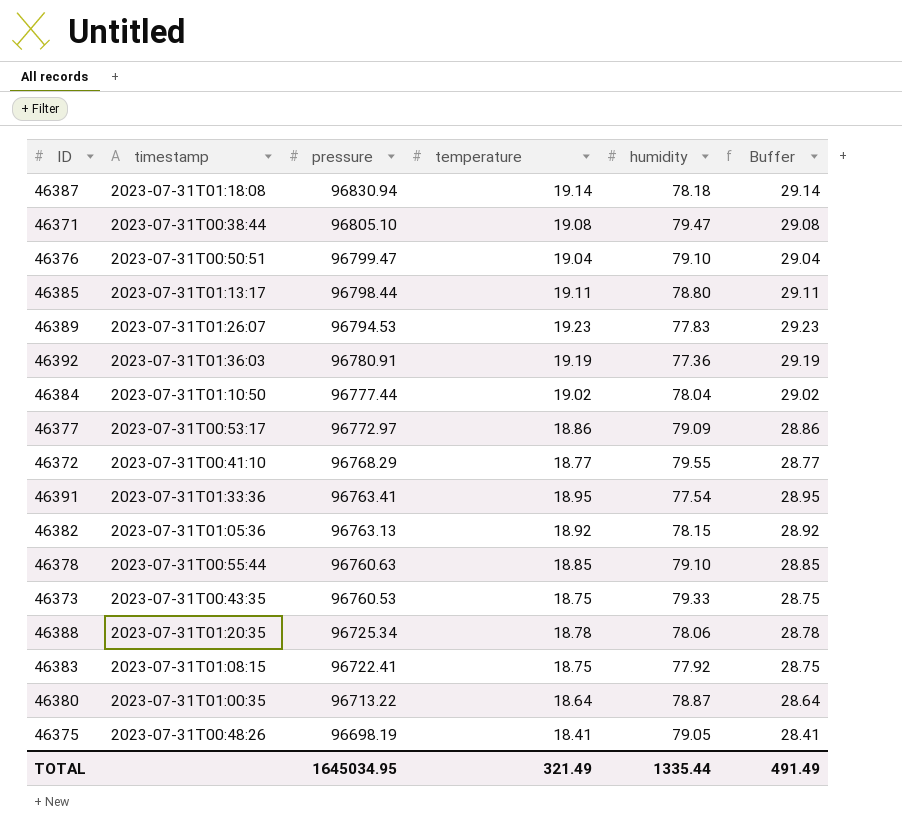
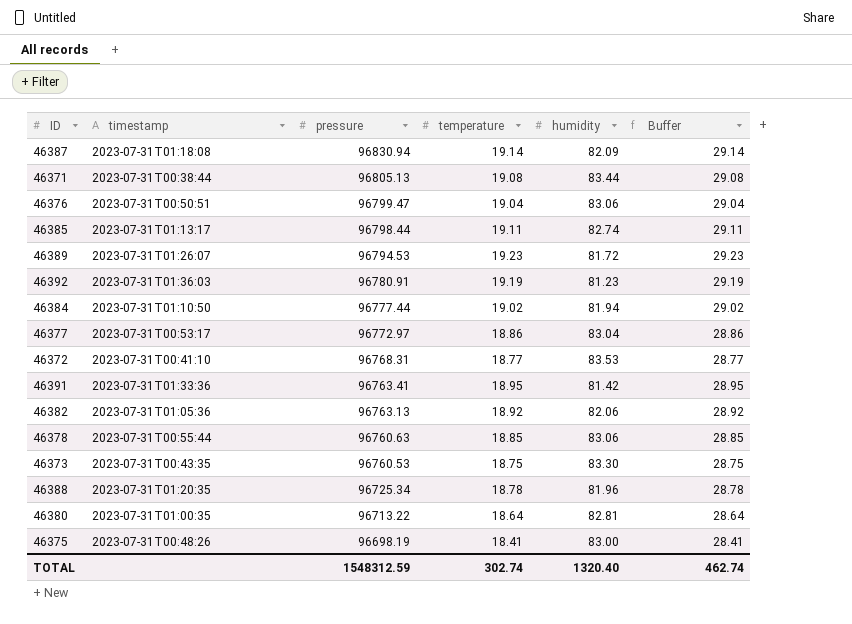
row 46383: 2023-07-31T01:08:15 | 96722.41 | 18.75 | 77.92 | 28.75 -> none
46387 | humidity: 78.18 -> 82.09
46371 | pressure: 96805.10 -> 96805.13
46371 | humidity: 79.47 -> 83.44
46376 | humidity: 79.10 -> 83.06
46385 | humidity: 78.80 -> 82.74
46389 | humidity: 77.83 -> 81.72
46392 | humidity: 77.36 -> 81.23
46384 | humidity: 78.04 -> 81.94
46377 | humidity: 79.09 -> 83.04
46372 | pressure: 96768.29 -> 96768.31
46372 | humidity: 79.55 -> 83.53
46391 | humidity: 77.54 -> 81.42
46382 | humidity: 78.15 -> 82.06
46378 | humidity: 79.10 -> 83.06
46373 | humidity: 79.33 -> 83.30
46388 | humidity: 78.06 -> 81.96
46380 | humidity: 78.87 -> 82.81
46375 | humidity: 79.05 -> 83.00
TOTAL | pressure: 1645034.95 -> 1548312.59
TOTAL | temperature: 321.49 -> 302.74
TOTAL | humidity: 1335.44 -> 1320.40
TOTAL | Buffer: 491.49 -> 462.74

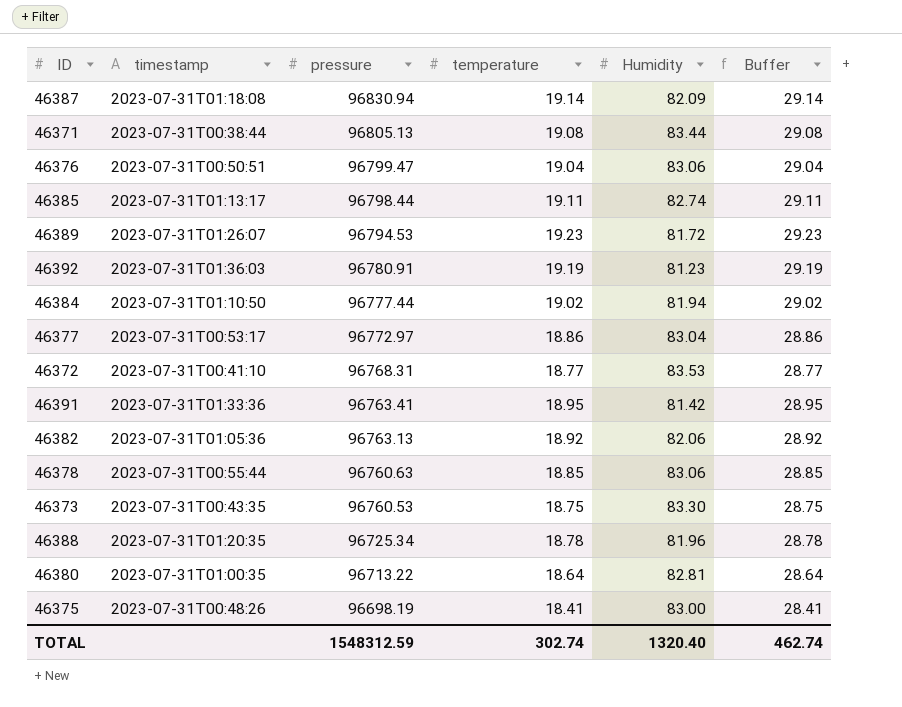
column name: humidity -> Humidity

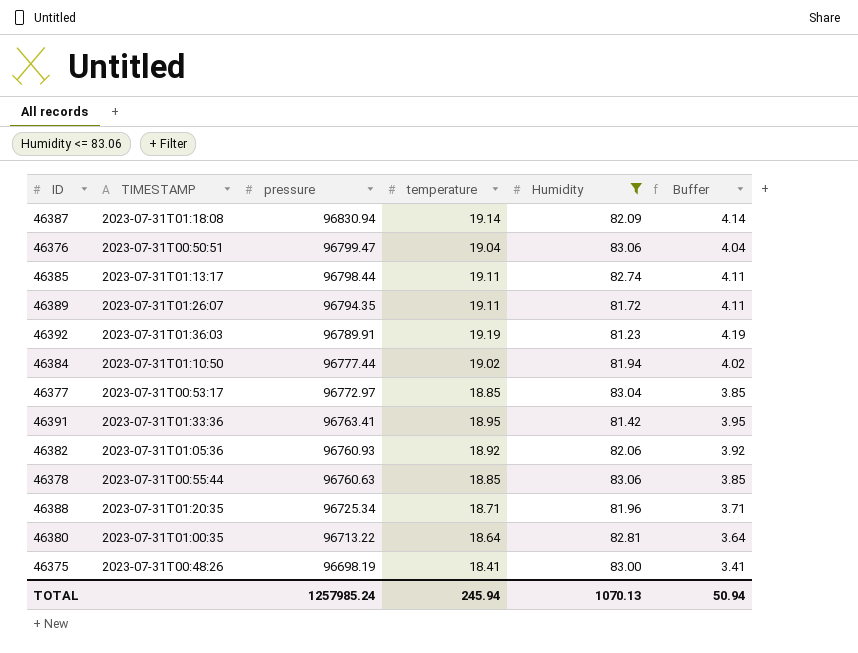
filter: none -> Humidity <= 83.06
column name: timestamp -> TIMESTAMP
column Buffer | formula: [temperature] + 10 -> [temperature] - 15
46389 | pressure: 96794.53 -> 96794.35
46389 | temperature: 19.23 -> 19.11
46392 | pressure: 96780.91 -> 96789.91
46377 | temperature: 18.86 -> 18.85
46382 | pressure: 96763.13 -> 96760.93
46388 | temperature: 18.78 -> 18.71
TOTAL | pressure: 1548312.59 -> 1257985.24
TOTAL | temperature: 302.74 -> 245.94
TOTAL | Humidity: 1320.40 -> 1070.13
TOTAL | Buffer: 462.74 -> 50.94

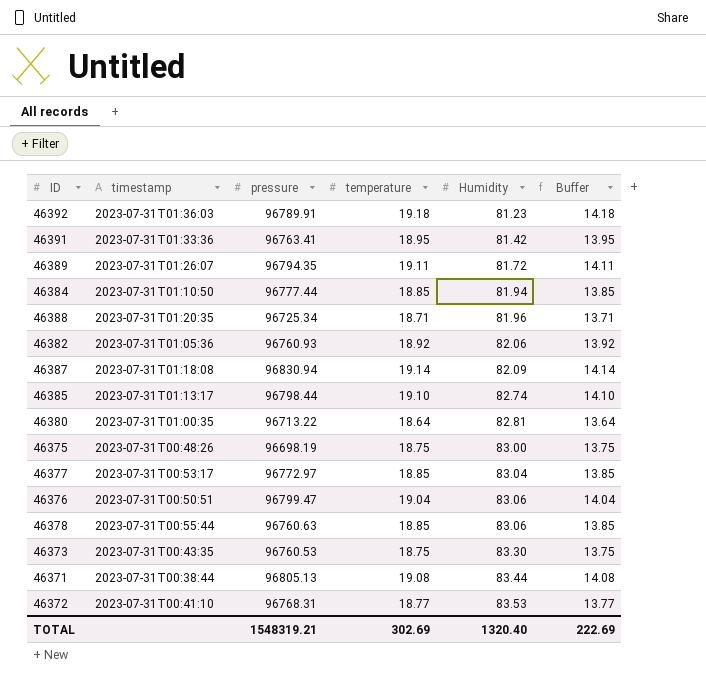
filter: Humidity <= 83.06 -> none
row order: pressure descending -> Humidity ascending
column name: TIMESTAMP -> timestamp
column Buffer | formula: [temperature] - 15 -> [temperature] - 5
46392 | temperature: 19.19 -> 19.18
46384 | temperature: 19.02 -> 18.85
46385 | temperature: 19.11 -> 19.10
46375 | temperature: 18.41 -> 18.75
TOTAL | pressure: 1257985.24 -> 1548319.21
TOTAL | temperature: 245.94 -> 302.69
TOTAL | Humidity: 1070.13 -> 1320.40
TOTAL | Buffer: 50.94 -> 222.69

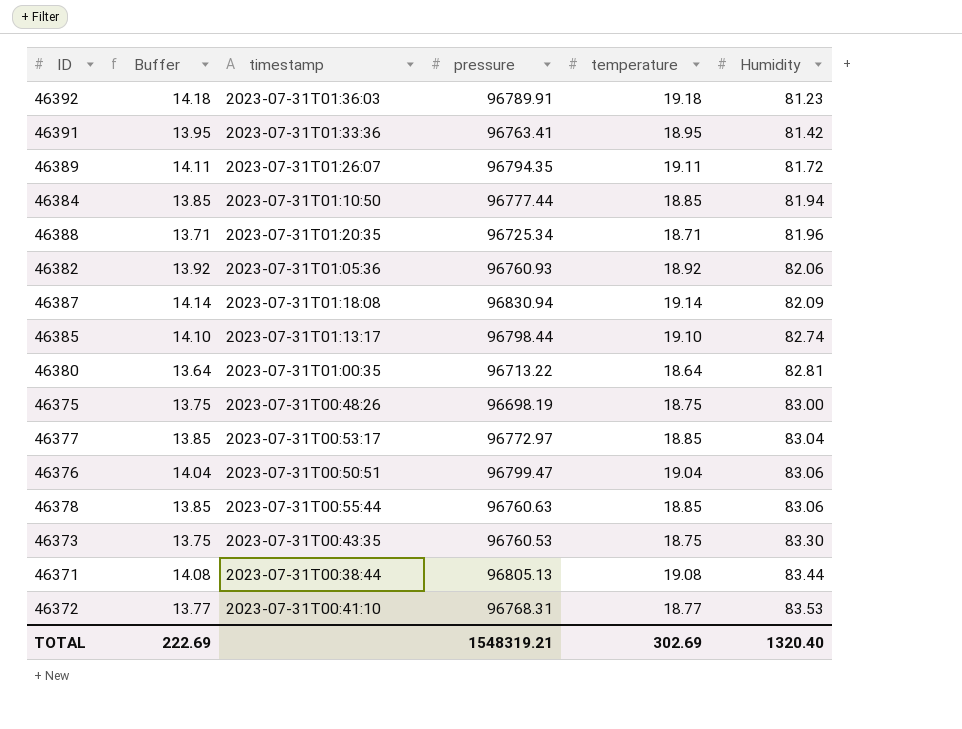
column Buffer | position: 6 -> 2

